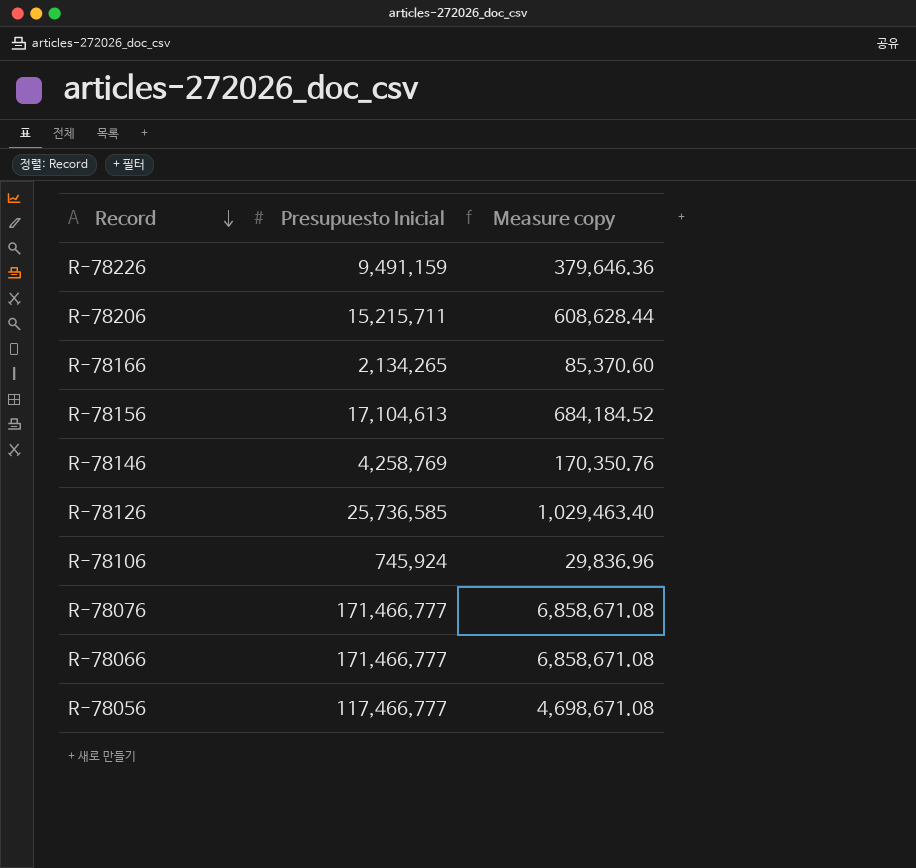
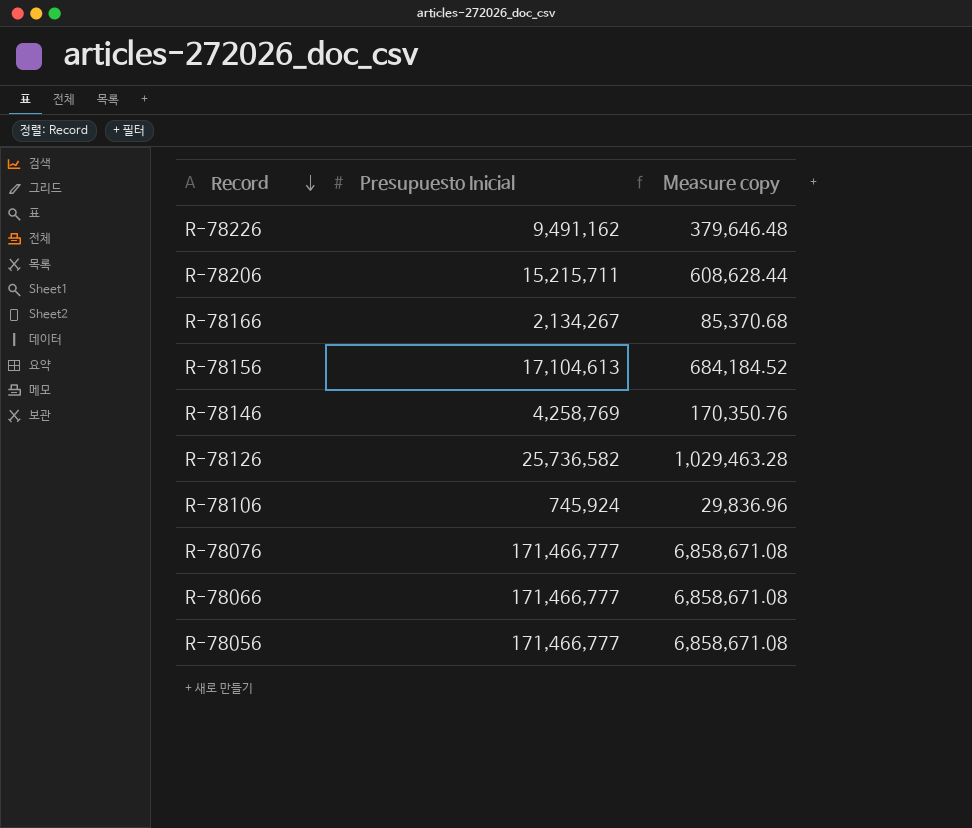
R-78226 | Presupuesto Inicial: 9,491,159 -> 9,491,162
R-78226 | Measure copy: 379,646.36 -> 379,646.48
R-78166 | Presupuesto Inicial: 2,134,265 -> 2,134,267
R-78166 | Measure copy: 85,370.60 -> 85,370.68
R-78126 | Presupuesto Inicial: 25,736,585 -> 25,736,582
R-78126 | Measure copy: 1,029,463.40 -> 1,029,463.28
R-78056 | Presupuesto Inicial: 117,466,777 -> 171,466,777
R-78056 | Measure copy: 4,698,671.08 -> 6,858,671.08

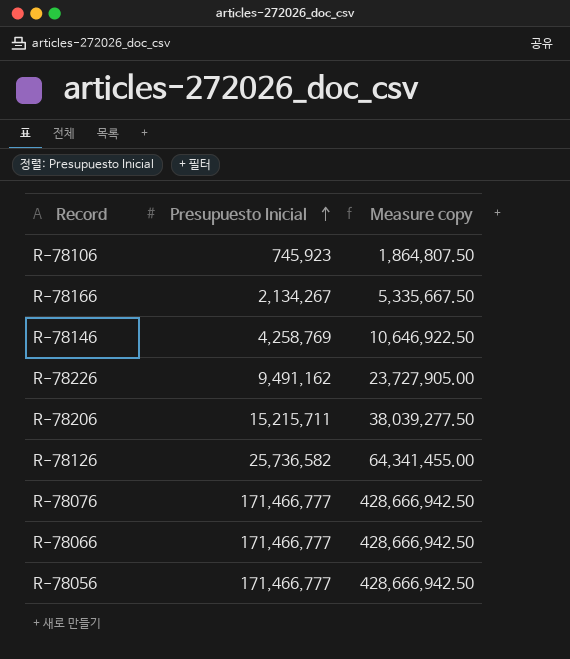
row order: Record descending -> Presupuesto Inicial ascending
column Measure copy | formula: [Presupuesto Inicial] * 0.04 -> [Presupuesto Inicial] * 2.5
row R-78156: 17,104,613 | 684,184.52 -> none
R-78106 | Presupuesto Inicial: 745,924 -> 745,923

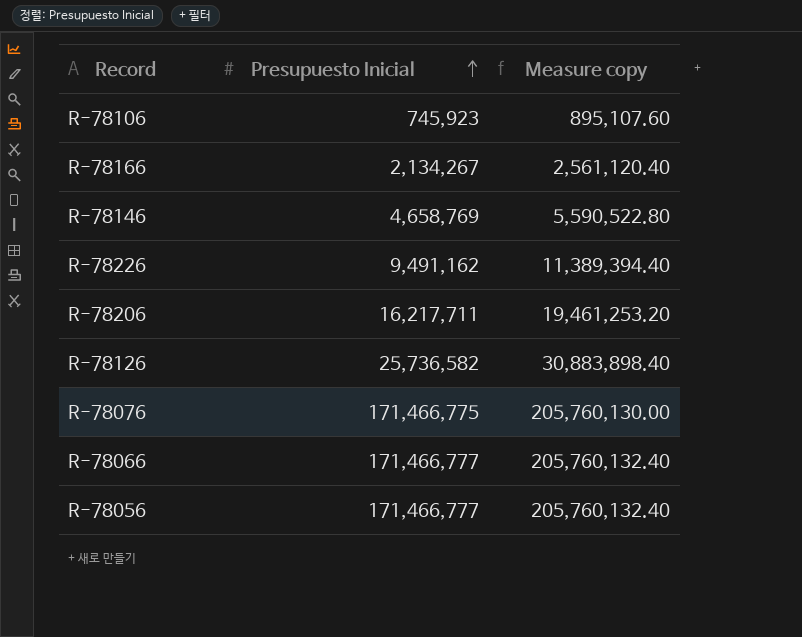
column Measure copy | formula: [Presupuesto Inicial] * 2.5 -> [Presupuesto Inicial] * 1.2
R-78146 | Presupuesto Inicial: 4,258,769 -> 4,658,769
R-78206 | Presupuesto Inicial: 15,215,711 -> 16,217,711
R-78076 | Presupuesto Inicial: 171,466,777 -> 171,466,775

